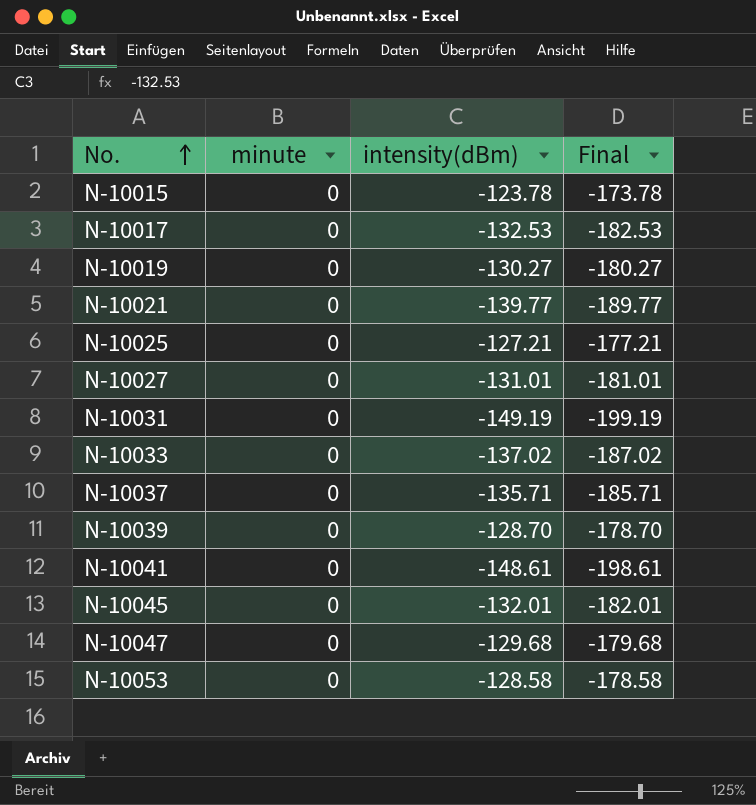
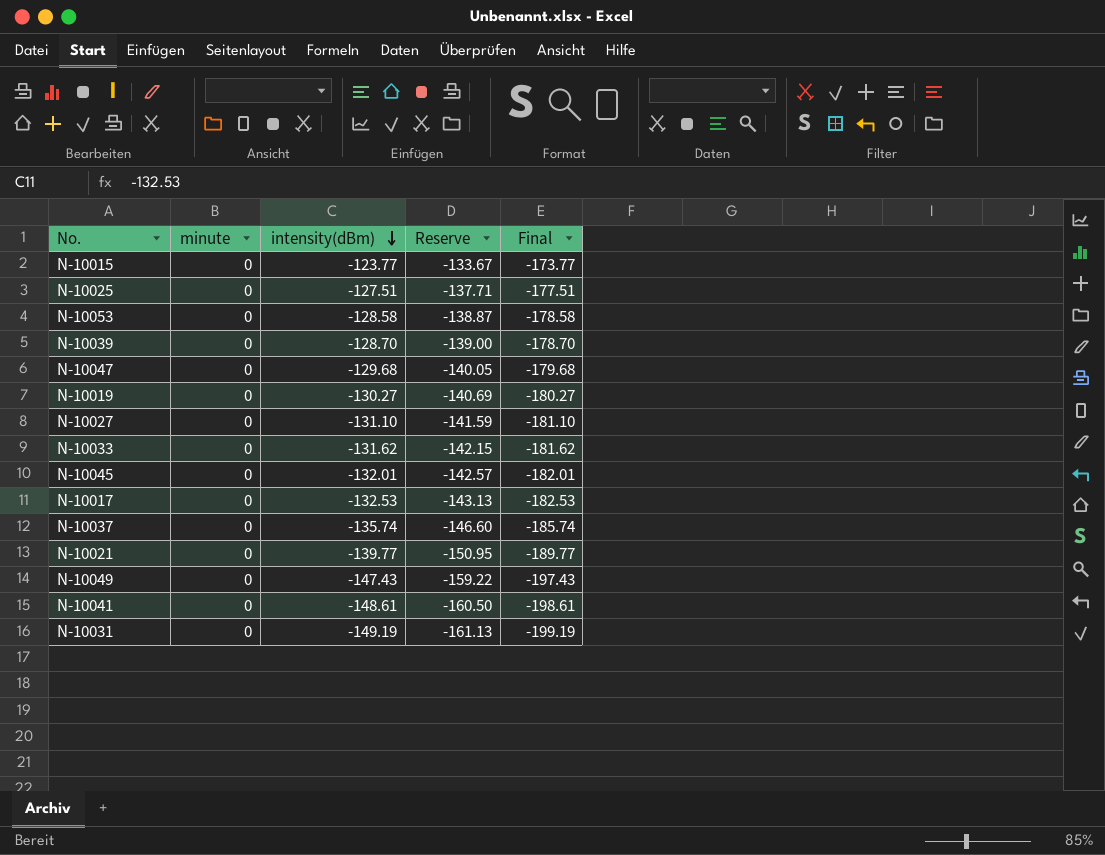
row order: No. ascending -> intensity(dBm) descending
column Reserve | formula: none -> [intensity(dBm)] * 1.08
N-10015 | intensity(dBm): -123.78 -> -123.77
N-10015 | Final: -173.78 -> -173.77
N-10025 | intensity(dBm): -127.21 -> -127.51
N-10025 | Final: -177.21 -> -177.51
N-10027 | intensity(dBm): -131.01 -> -131.10
N-10027 | Final: -181.01 -> -181.10
N-10033 | intensity(dBm): -137.02 -> -131.62
N-10033 | Final: -187.02 -> -181.62
N-10037 | intensity(dBm): -135.71 -> -135.74
N-10037 | Final: -185.71 -> -185.74
row N-10049: none -> 0 | -147.43 | -159.22 | -197.43

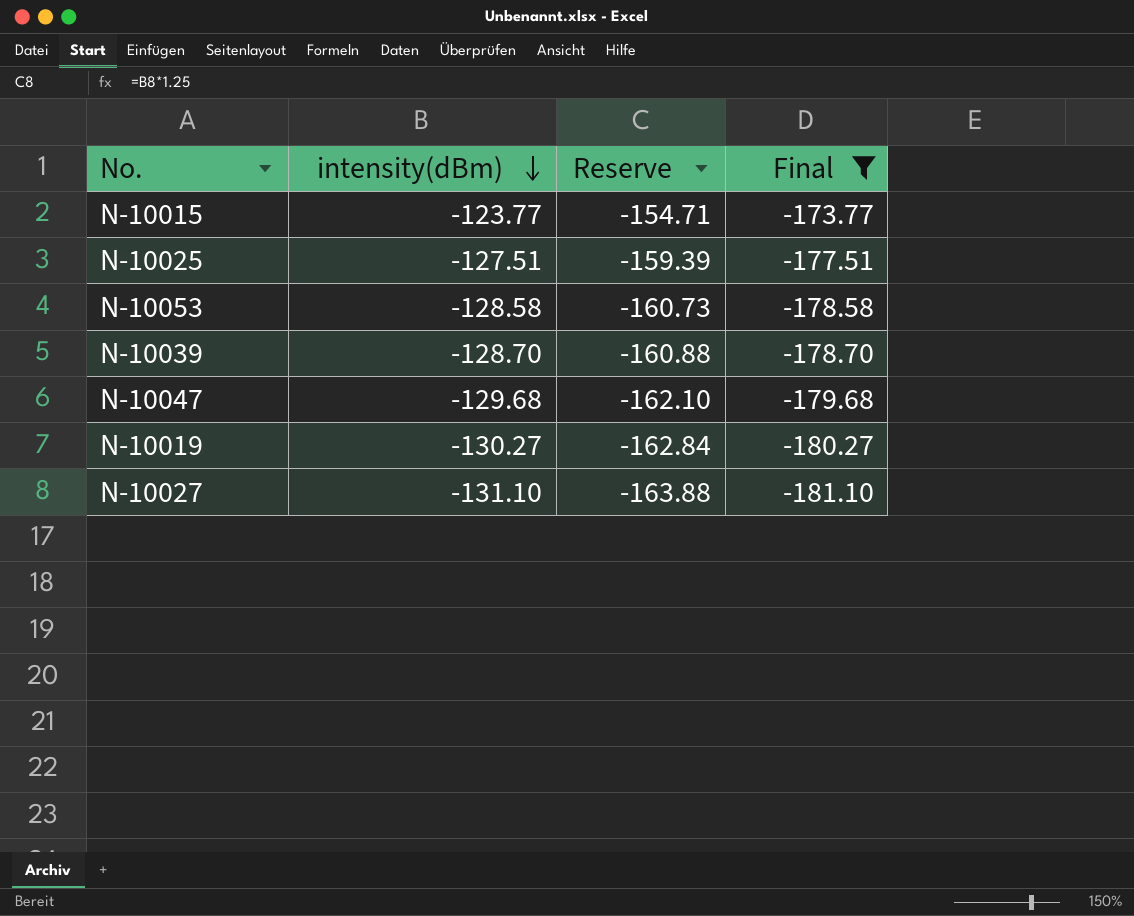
filter: none -> Final >= -181.10
column minute | position: 2 -> none
column Reserve | formula: [intensity(dBm)] * 1.08 -> [intensity(dBm)] * 1.25

